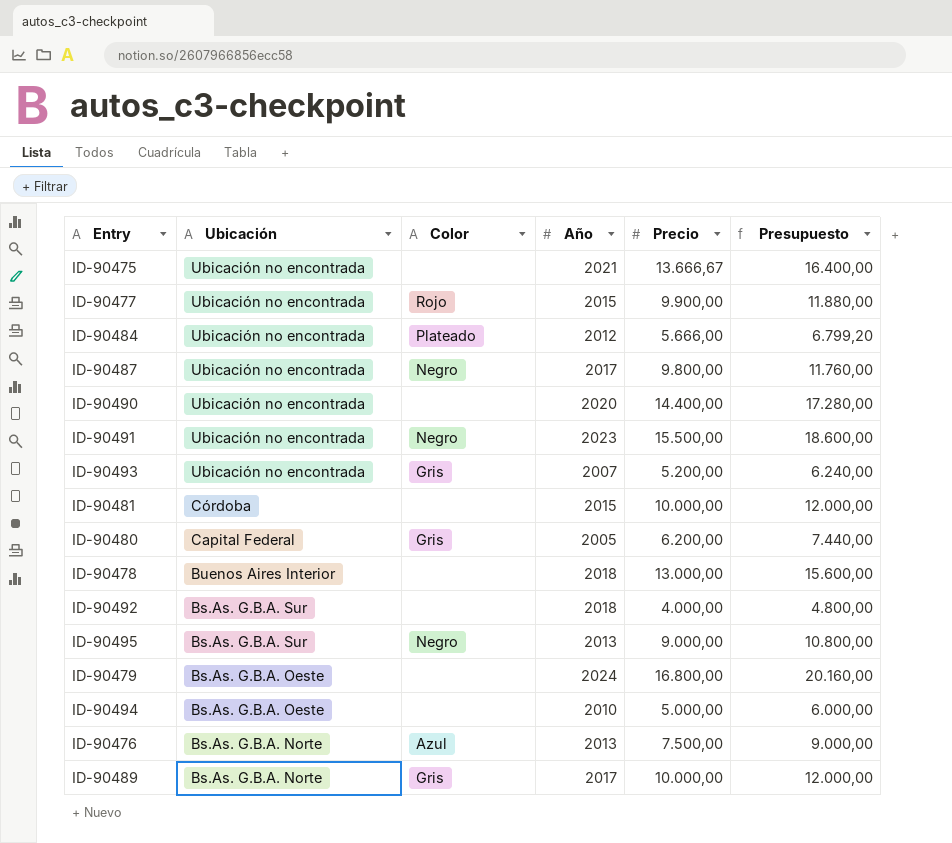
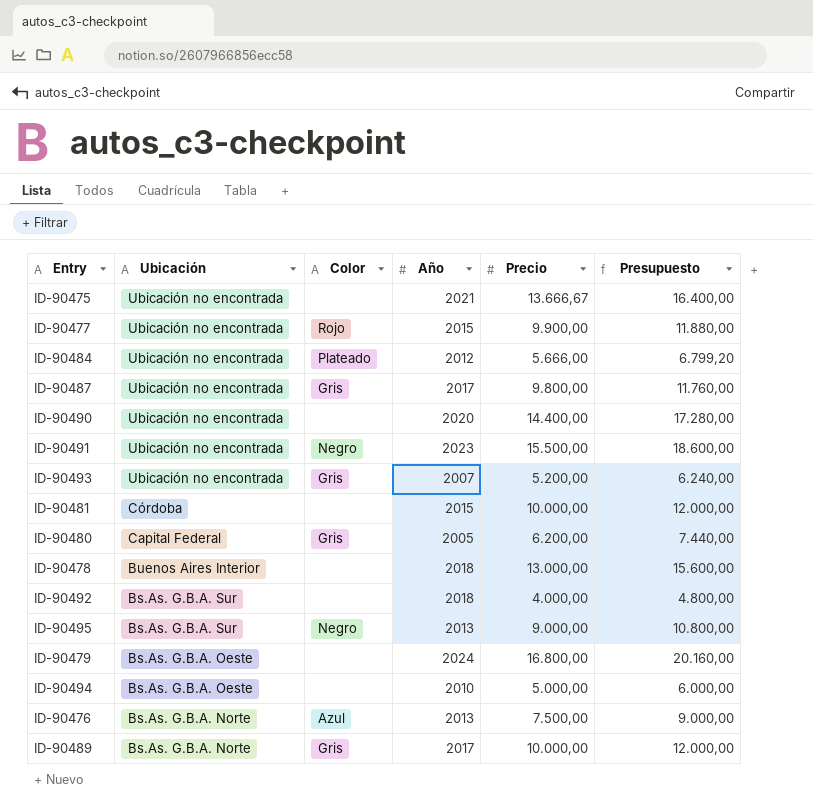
ID-90487 | Color: Negro -> Gris

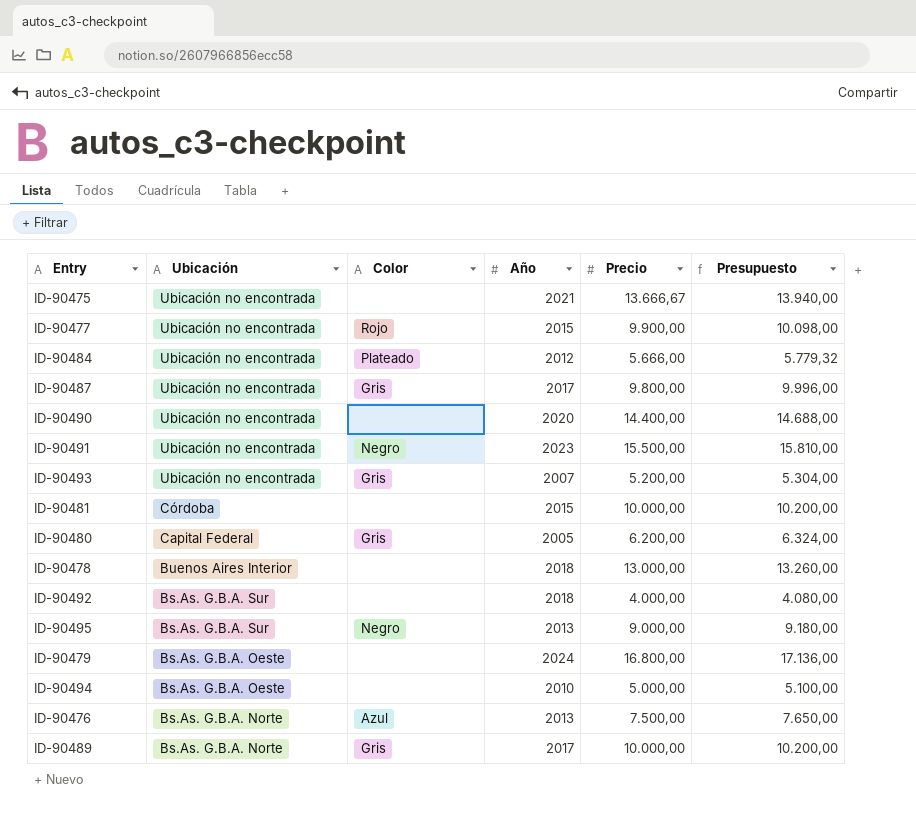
column Presupuesto | formula: [Precio] * 1,2 -> [Precio] * 1,02

